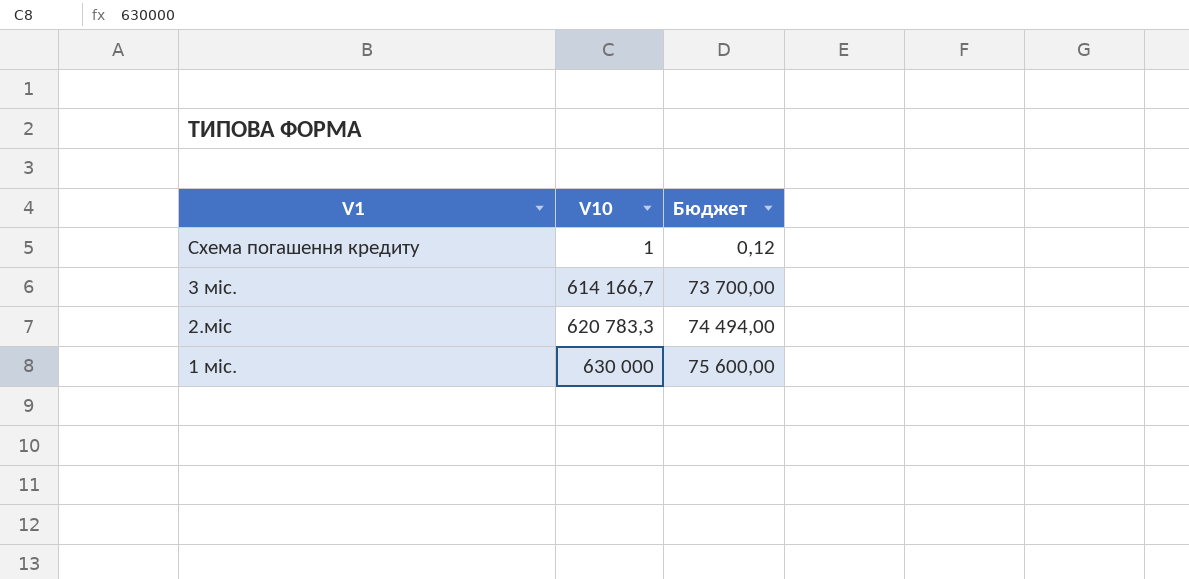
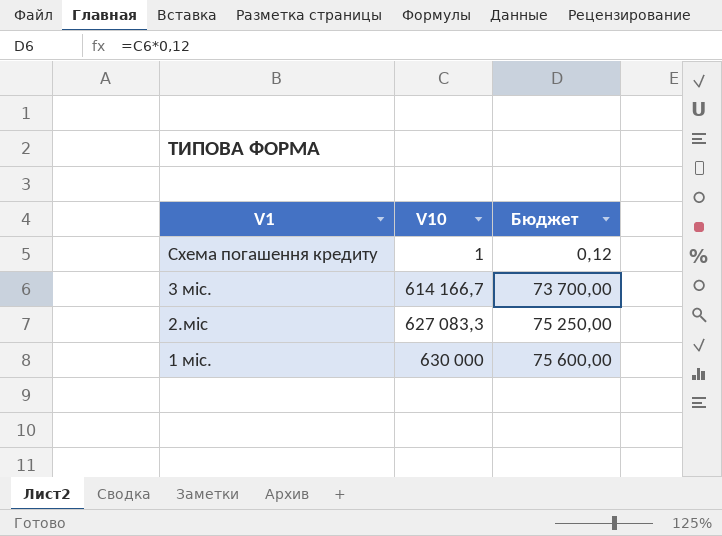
2.міс | V10: 620 783,3 -> 627 083,3
2.міс | Бюджет: 74 494,00 -> 75 250,00

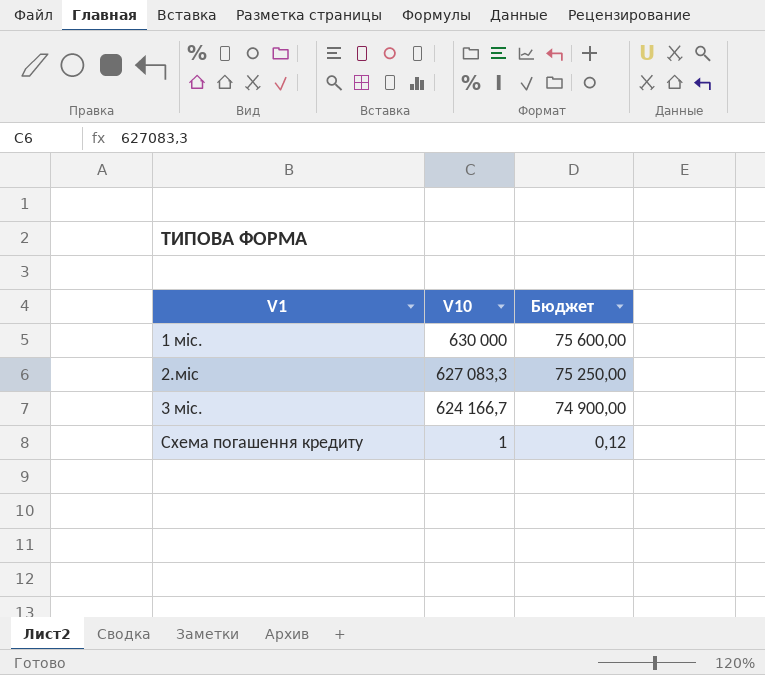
row order: V1 descending -> V1 ascending
3 міс. | V10: 614 166,7 -> 624 166,7
3 міс. | Бюджет: 73 700,00 -> 74 900,00

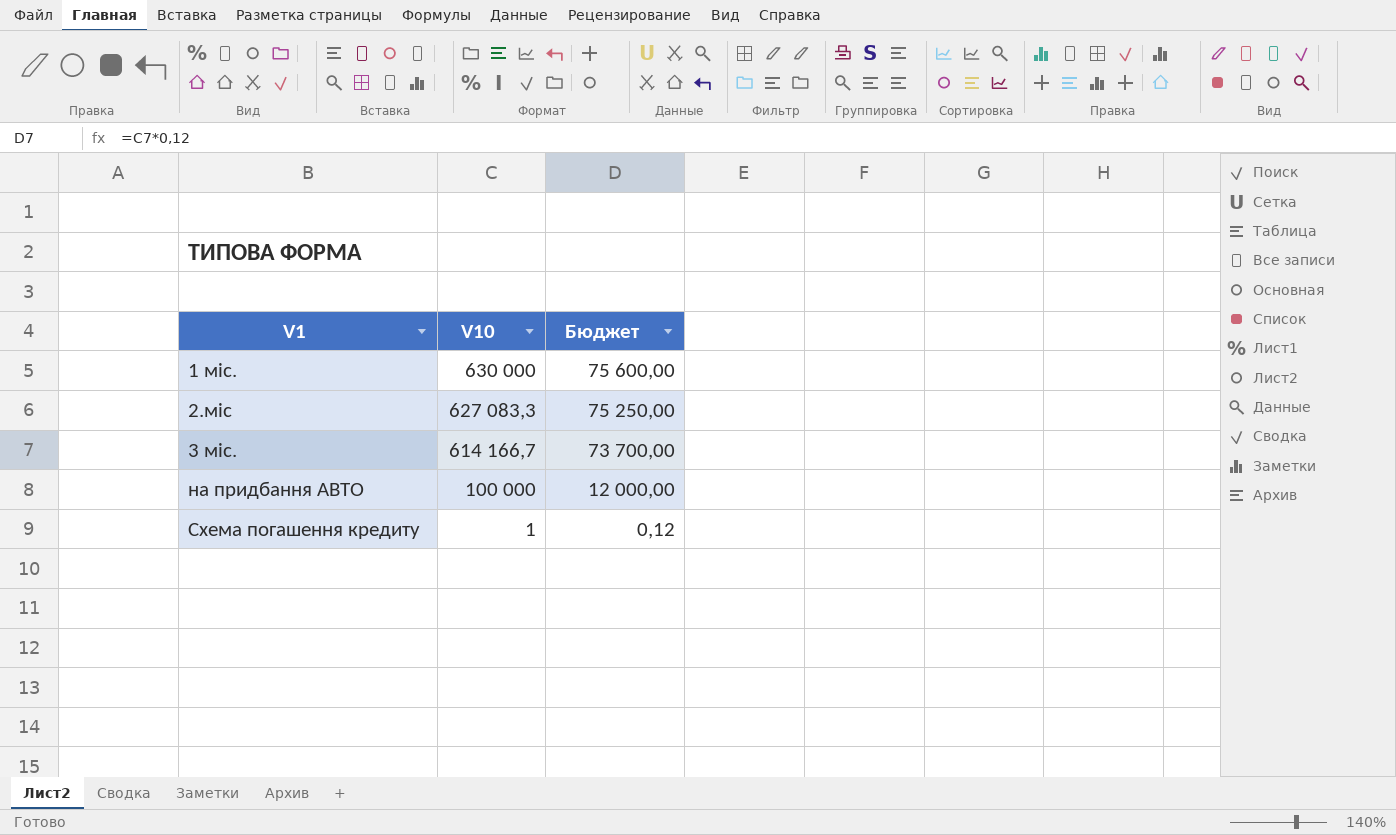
3 міс. | V10: 624 166,7 -> 614 166,7
3 міс. | Бюджет: 74 900,00 -> 73 700,00
row на придбання АВТО: none -> 100 000 | 12 000,00

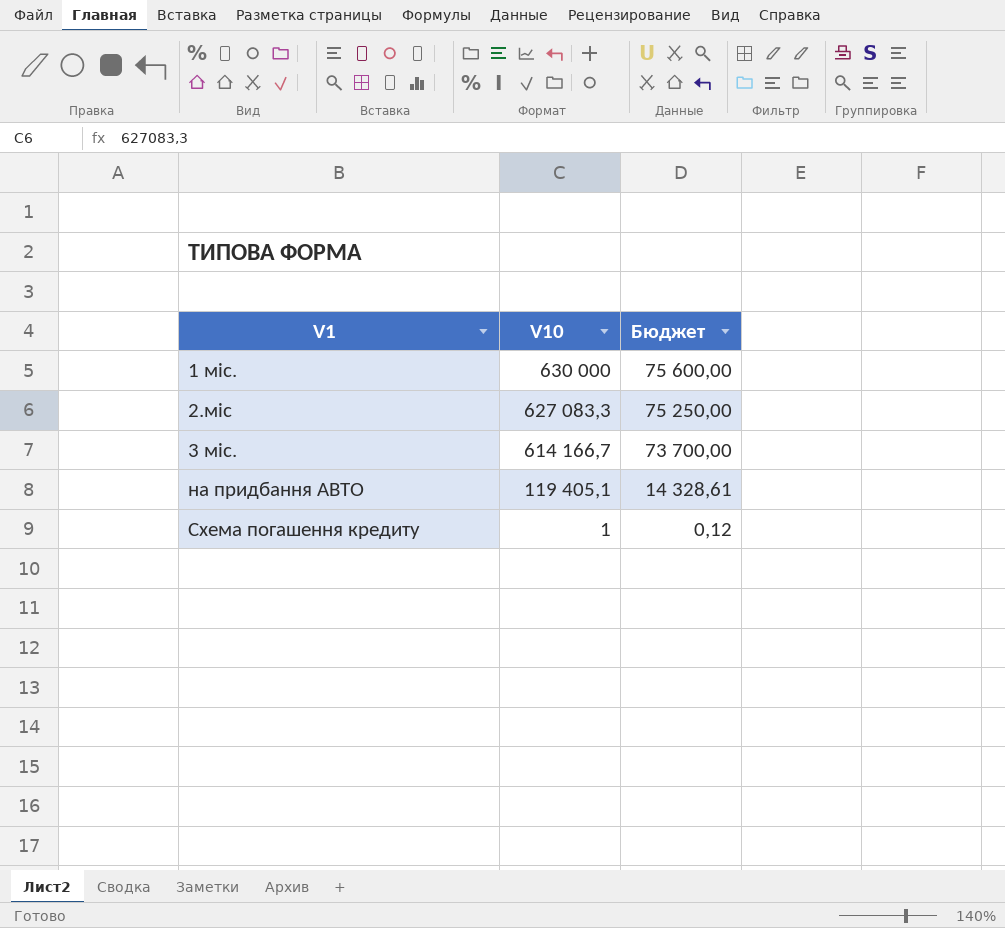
на придбання АВТО | V10: 100 000 -> 119 405,1
на придбання АВТО | Бюджет: 12 000,00 -> 14 328,61

